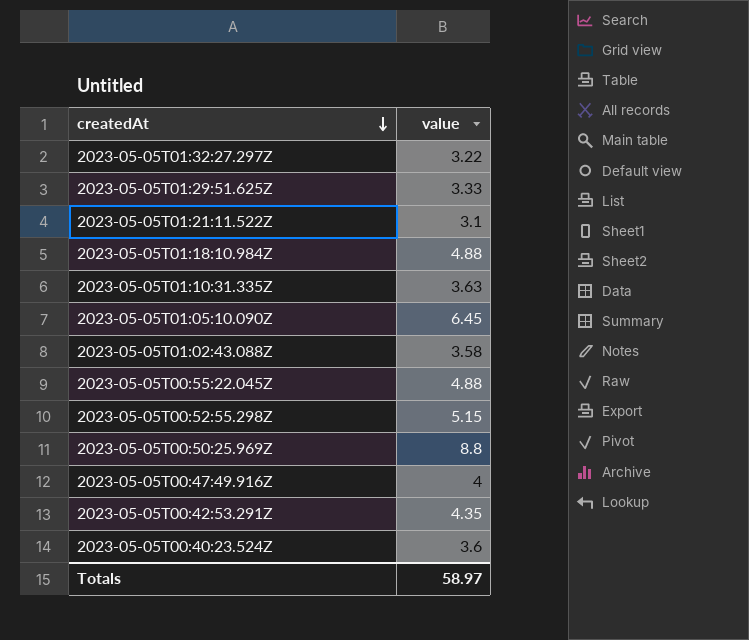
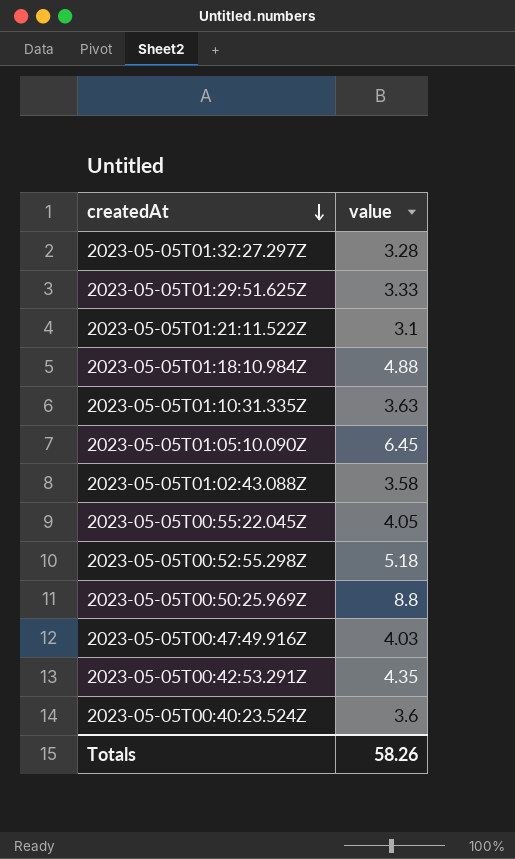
2023-05-05T01:32:27.297Z | value: 3.22 -> 3.28
2023-05-05T00:55:22.045Z | value: 4.88 -> 4.05
2023-05-05T00:52:55.298Z | value: 5.15 -> 5.18
2023-05-05T00:47:49.916Z | value: 4 -> 4.03
Totals | value: 58.97 -> 58.26

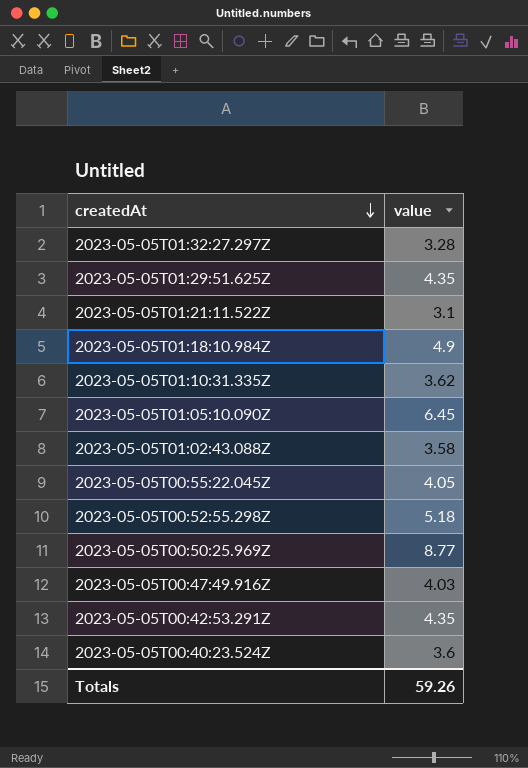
2023-05-05T01:29:51.625Z | value: 3.33 -> 4.35
2023-05-05T01:18:10.984Z | value: 4.88 -> 4.9
2023-05-05T01:10:31.335Z | value: 3.63 -> 3.62
2023-05-05T00:50:25.969Z | value: 8.8 -> 8.77
Totals | value: 58.26 -> 59.26

